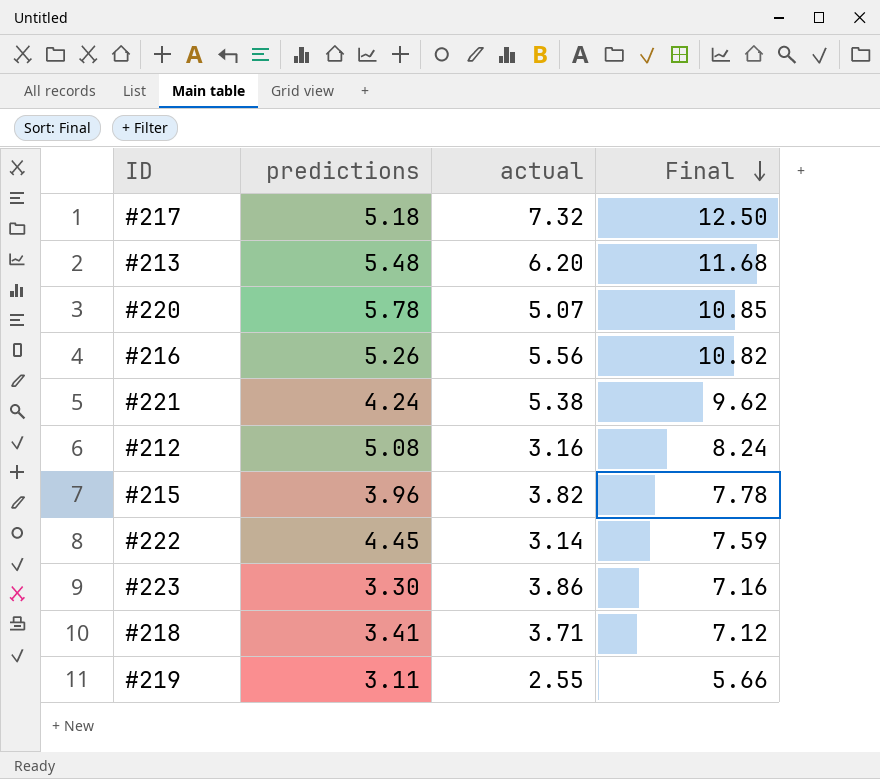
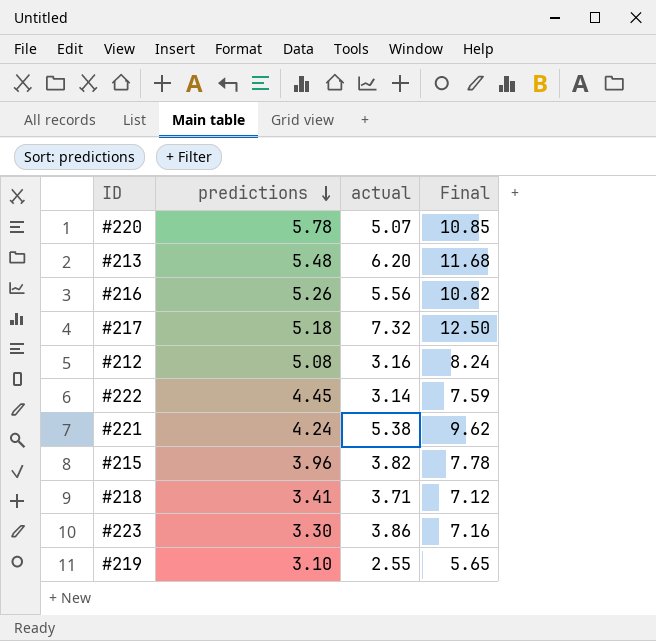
row order: Final descending -> predictions descending
#219 | predictions: 3.11 -> 3.10
#219 | Final: 5.66 -> 5.65

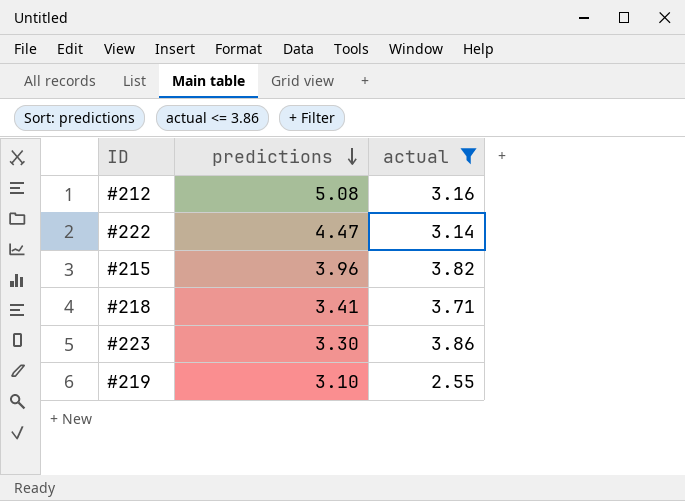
filter: none -> actual <= 3.86
column Final | formula: [predictions] + [actual] -> none
#222 | predictions: 4.45 -> 4.47

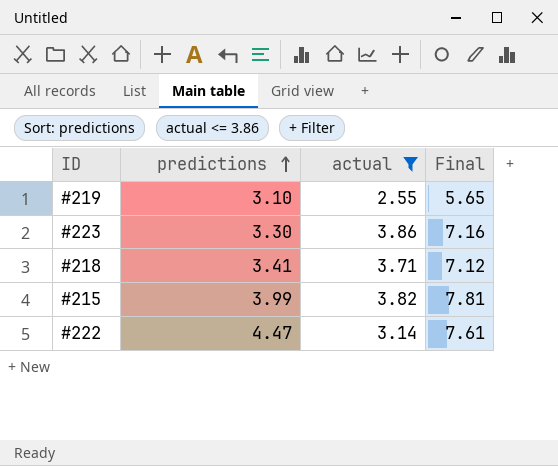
row order: predictions descending -> predictions ascending
column Final | formula: none -> [predictions] + [actual]
row #212: 5.08 | 3.16 -> none
#215 | predictions: 3.96 -> 3.99

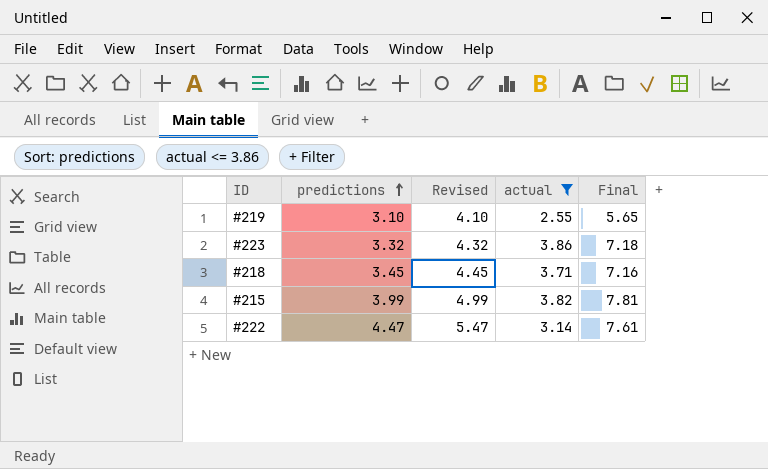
column Revised | formula: none -> [predictions] + 1
#223 | predictions: 3.30 -> 3.32
#223 | Final: 7.16 -> 7.18
#218 | predictions: 3.41 -> 3.45
#218 | Final: 7.12 -> 7.16

